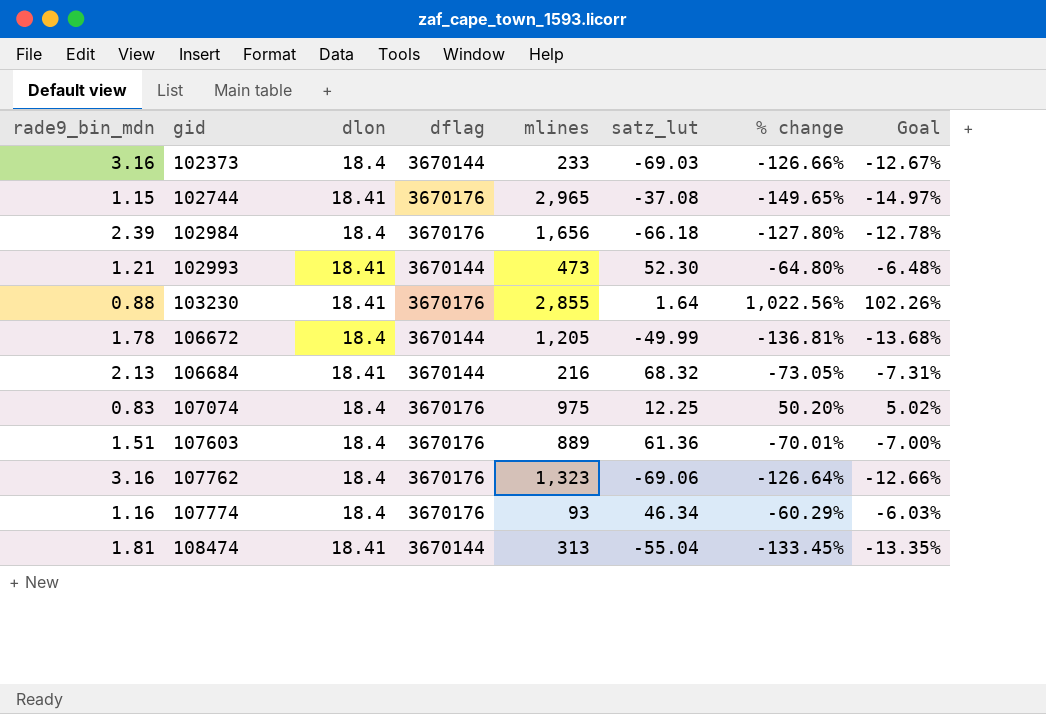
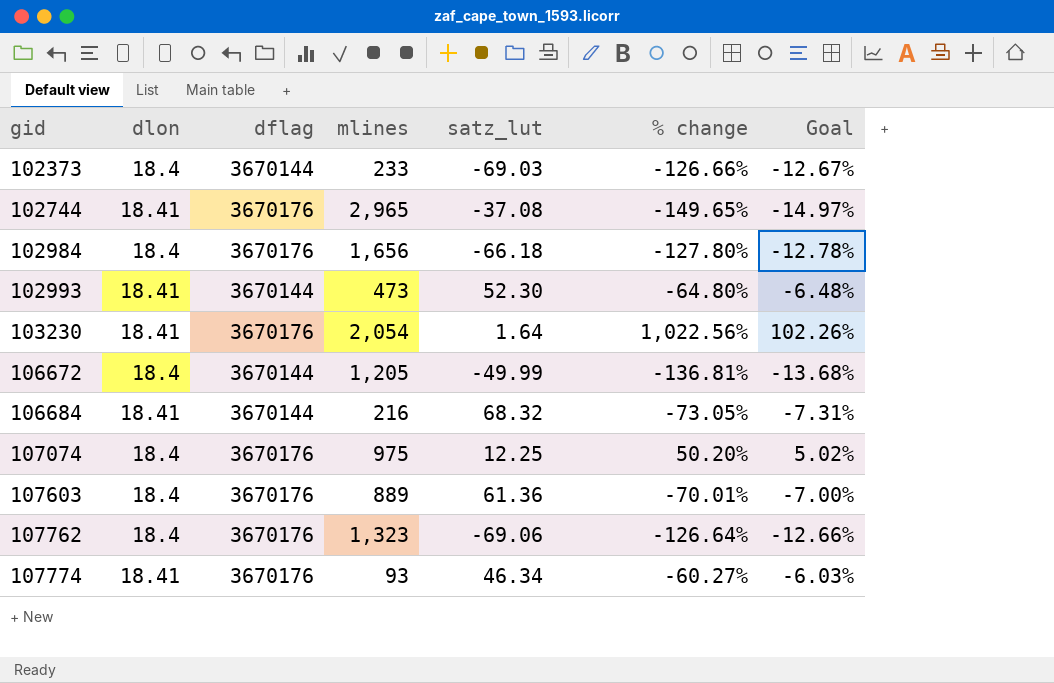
column rade9_bin_mdn | position: 1 -> none
row 108474: 1.81 | 18.41 | 3670144 | 313 | -55.04 | -133.45% | -13.35% -> none
103230 | mlines: 2,855 -> 2,054
107774 | dlon: 18.4 -> 18.41
107774 | % change: -60.29% -> -60.27%

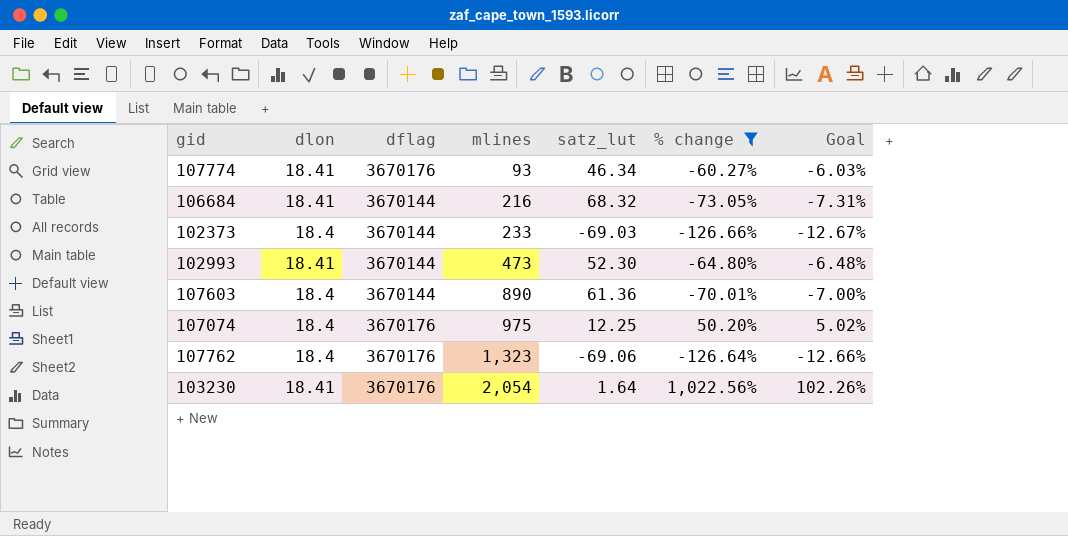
filter: none -> % change >= -126.66%
row order: gid ascending -> mlines ascending
107603 | dflag: 3670176 -> 3670144
107603 | mlines: 889 -> 890

